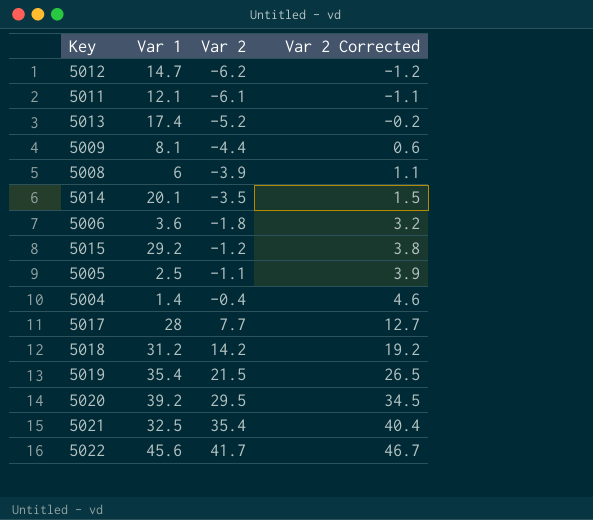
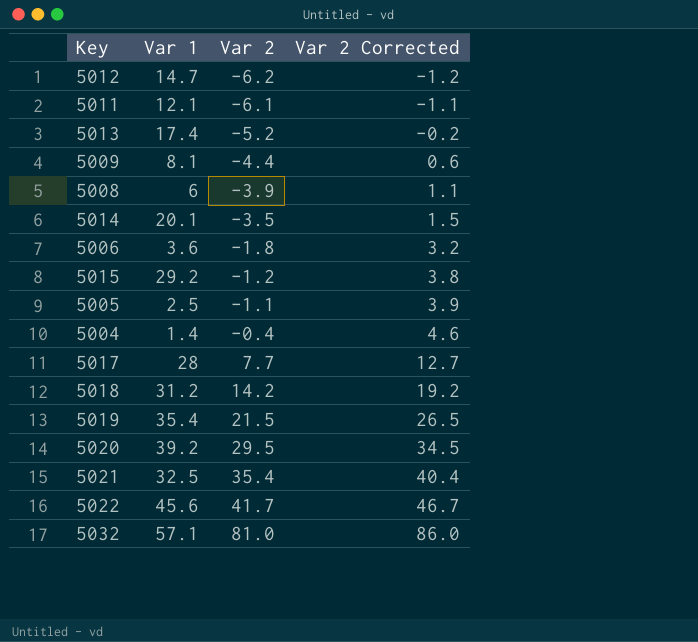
row 5032: none -> 57.1 | 81.0 | 86.0

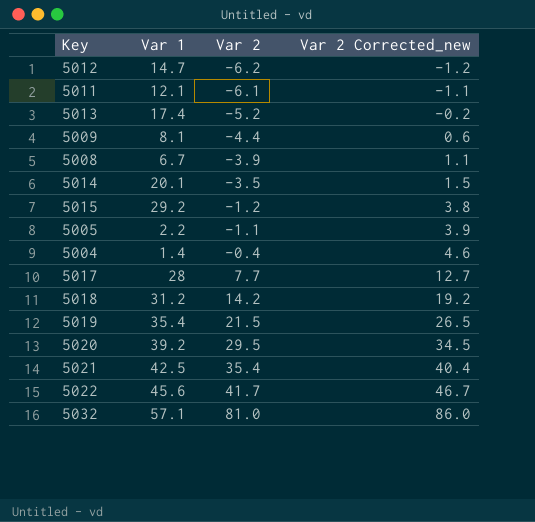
column name: Var 2 Corrected -> Var 2 Corrected_new
row 5006: 3.6 | -1.8 | 3.2 -> none
5008 | Var 1: 6 -> 6.7
5005 | Var 1: 2.5 -> 2.2
5021 | Var 1: 32.5 -> 42.5

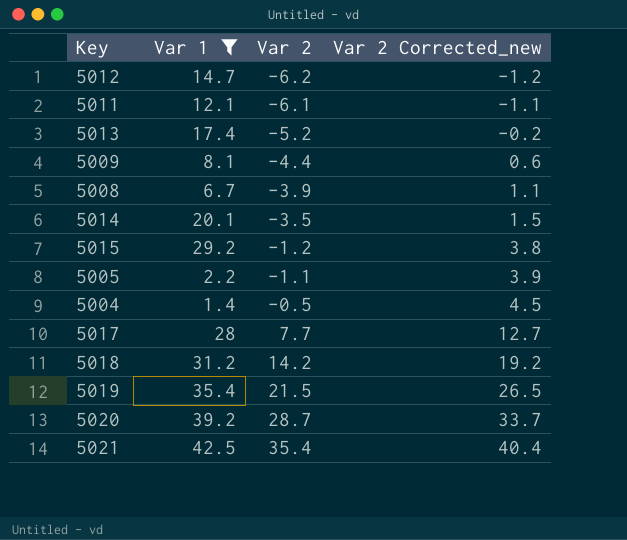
filter: none -> Var 1 <= 42.5
5004 | Var 2: -0.4 -> -0.5
5004 | Var 2 Corrected_new: 4.6 -> 4.5
5020 | Var 2: 29.5 -> 28.7
5020 | Var 2 Corrected_new: 34.5 -> 33.7

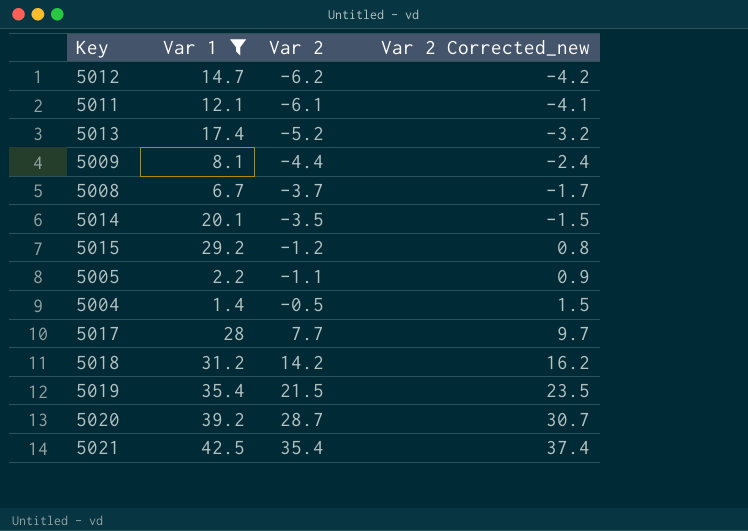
column Var 2 Corrected_new | formula: [Var 2] + 5 -> [Var 2] + 2
5008 | Var 2: -3.9 -> -3.7

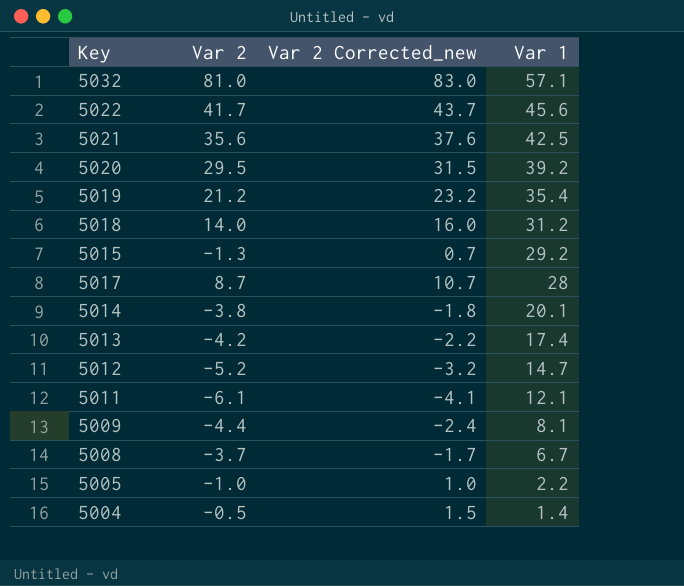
filter: Var 1 <= 42.5 -> none
row order: Var 2 ascending -> Var 1 descending
column Var 1 | position: 2 -> 4
5021 | Var 2: 35.4 -> 35.6
5021 | Var 2 Corrected_new: 37.4 -> 37.6
5020 | Var 2: 28.7 -> 29.5
5020 | Var 2 Corrected_new: 30.7 -> 31.5
5019 | Var 2: 21.5 -> 21.2
5019 | Var 2 Corrected_new: 23.5 -> 23.2
5018 | Var 2: 14.2 -> 14.0
5018 | Var 2 Corrected_new: 16.2 -> 16.0
5015 | Var 2: -1.2 -> -1.3
5015 | Var 2 Corrected_new: 0.8 -> 0.7
5017 | Var 2: 7.7 -> 8.7
5017 | Var 2 Corrected_new: 9.7 -> 10.7
5014 | Var 2: -3.5 -> -3.8
5014 | Var 2 Corrected_new: -1.5 -> -1.8
5013 | Var 2: -5.2 -> -4.2
5013 | Var 2 Corrected_new: -3.2 -> -2.2
5012 | Var 2: -6.2 -> -5.2
5012 | Var 2 Corrected_new: -4.2 -> -3.2
5005 | Var 2: -1.1 -> -1.0
5005 | Var 2 Corrected_new: 0.9 -> 1.0

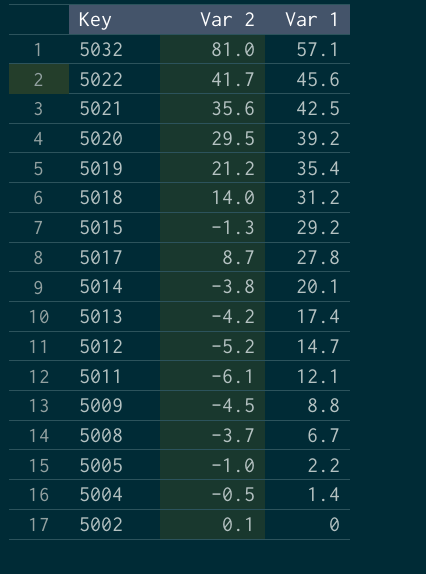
column Var 2 Corrected_new | formula: [Var 2] + 2 -> none
5017 | Var 1: 28 -> 27.8
5009 | Var 2: -4.4 -> -4.5
5009 | Var 1: 8.1 -> 8.8
row 5002: none -> 0.1 | 0

